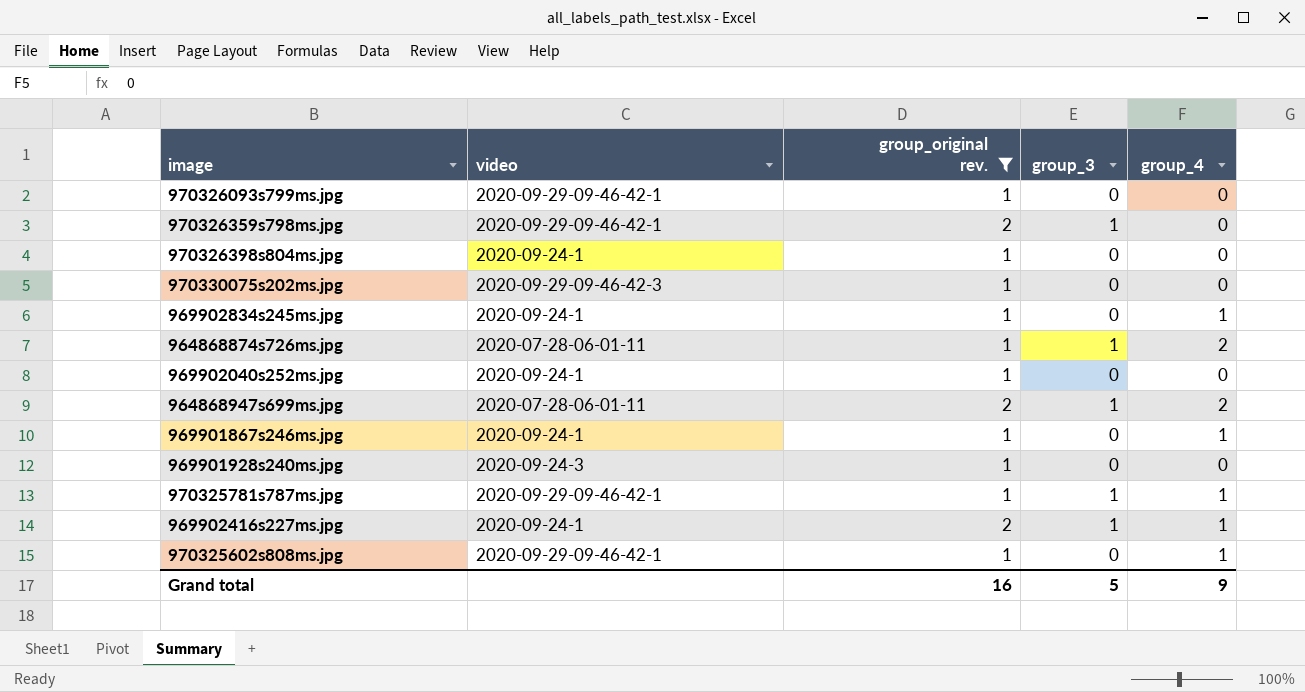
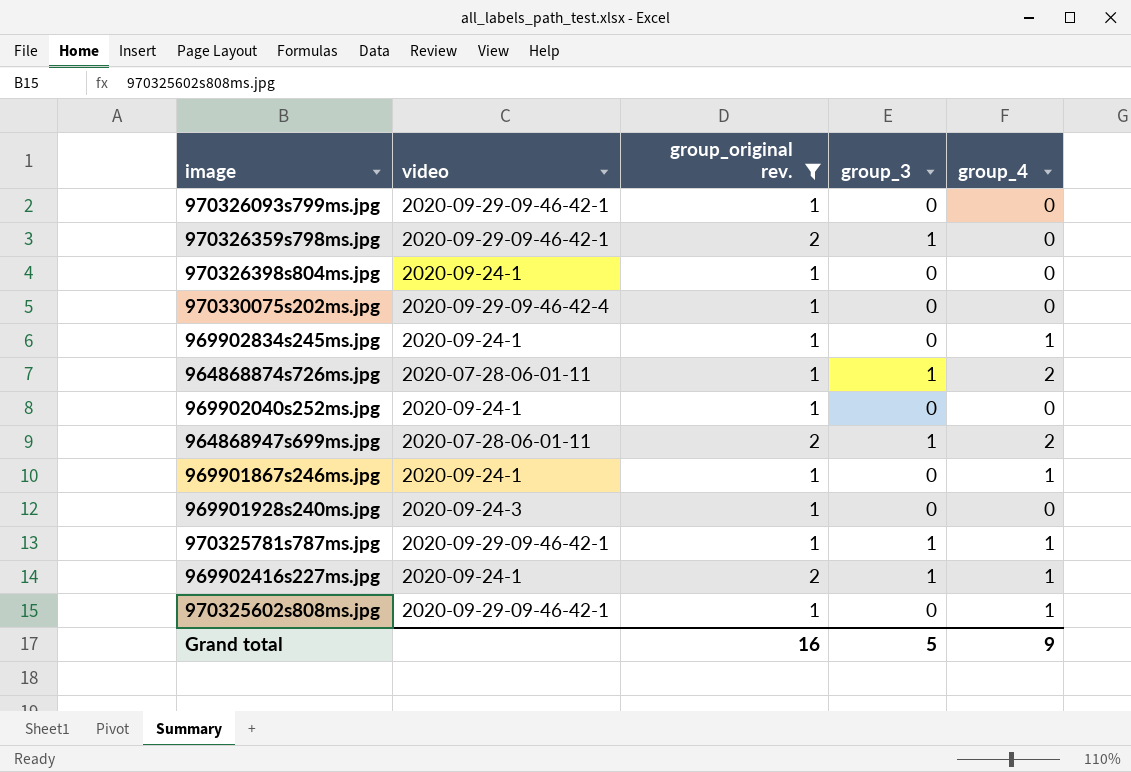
970330075s202ms.jpg | video: 2020-09-29-09-46-42-3 -> 2020-09-29-09-46-42-4

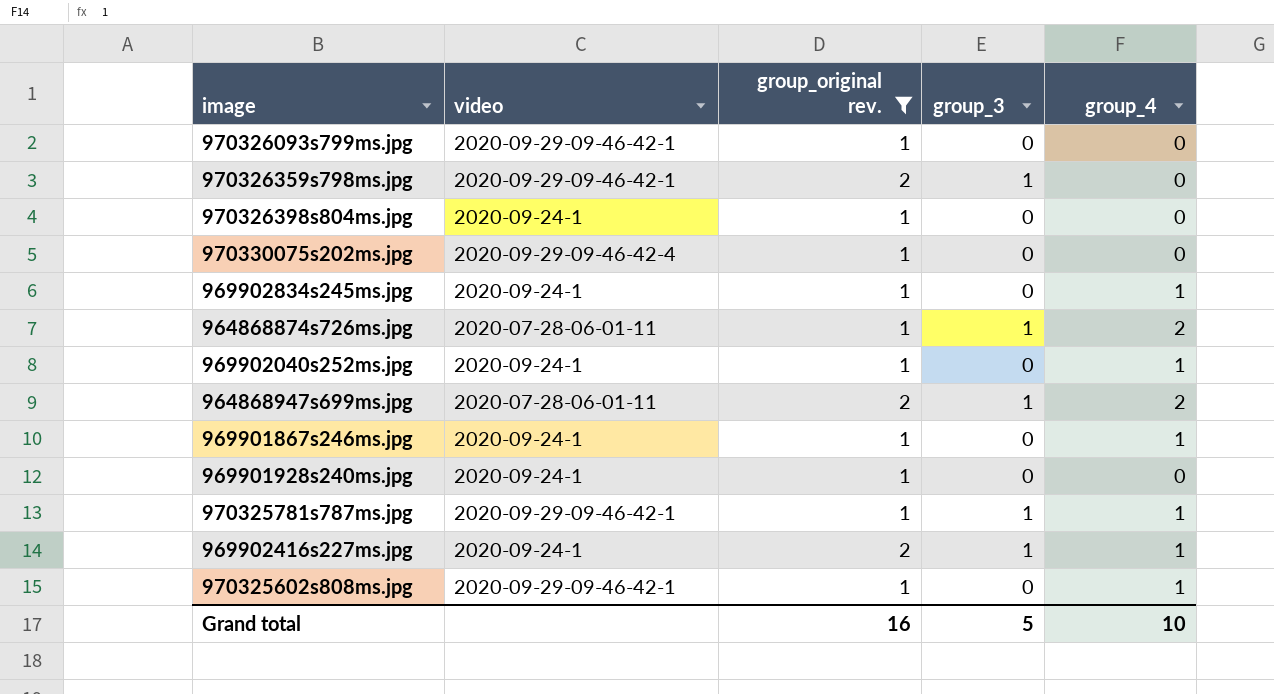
969902040s252ms.jpg | group_4: 0 -> 1
969901928s240ms.jpg | video: 2020-09-24-3 -> 2020-09-24-1
Grand total | group_4: 9 -> 10

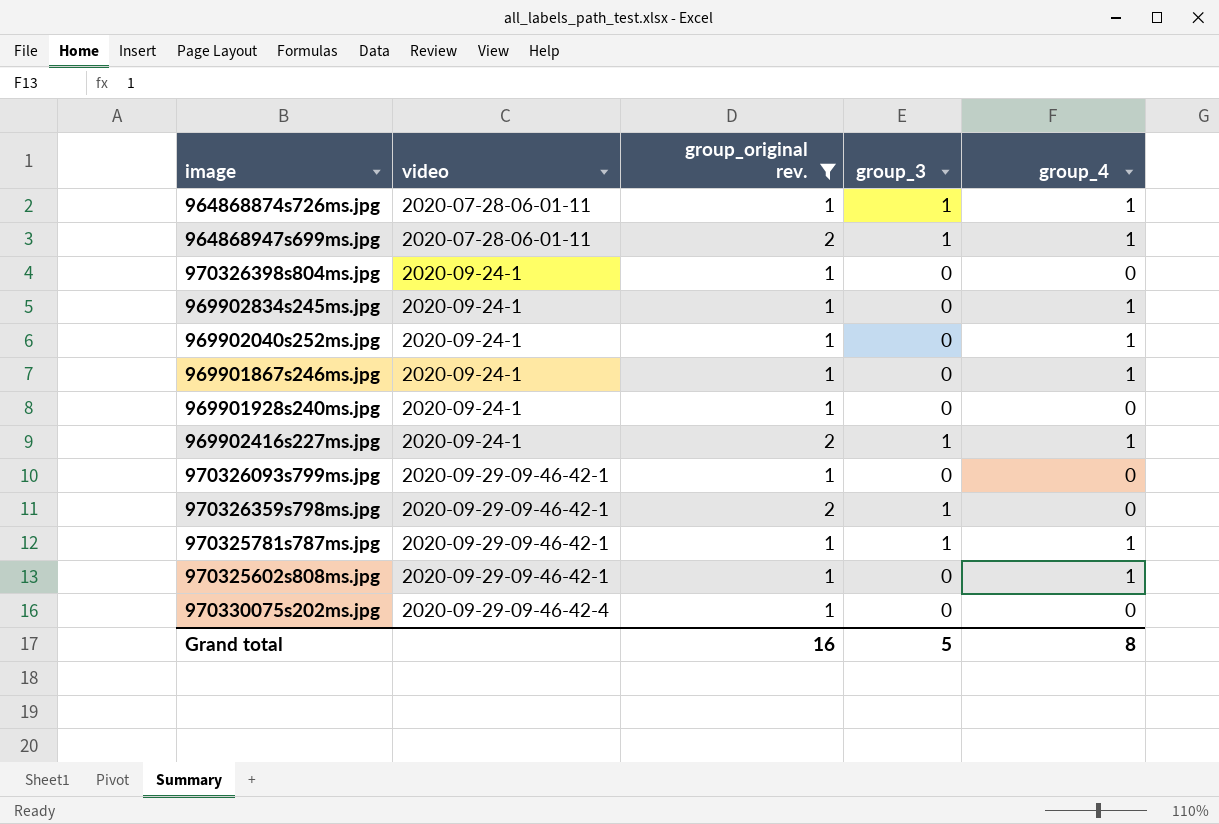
row order: none -> video ascending
964868874s726ms.jpg | group_4: 2 -> 1
964868947s699ms.jpg | group_4: 2 -> 1
Grand total | group_4: 10 -> 8

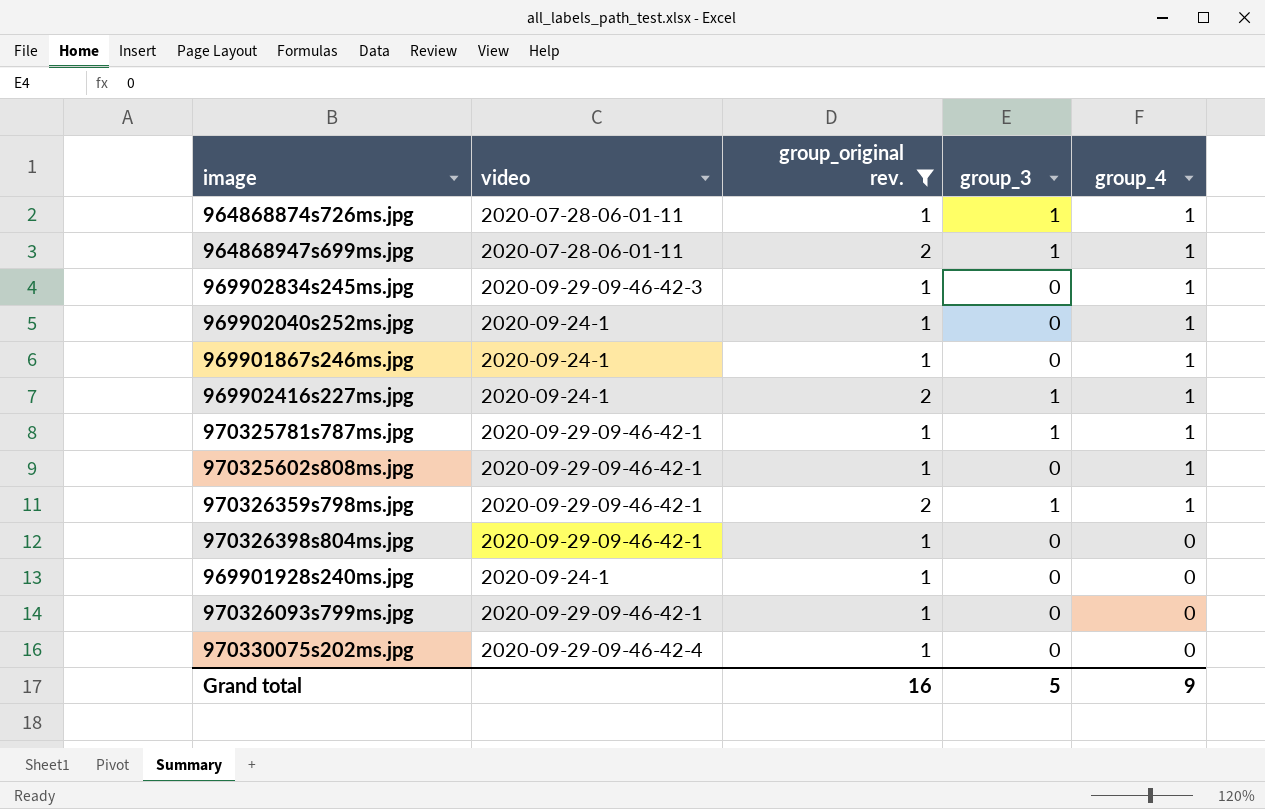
row order: video ascending -> group_4 descending
969902834s245ms.jpg | video: 2020-09-24-1 -> 2020-09-29-09-46-42-3
970326359s798ms.jpg | group_4: 0 -> 1
970326398s804ms.jpg | video: 2020-09-24-1 -> 2020-09-29-09-46-42-1
Grand total | group_4: 8 -> 9

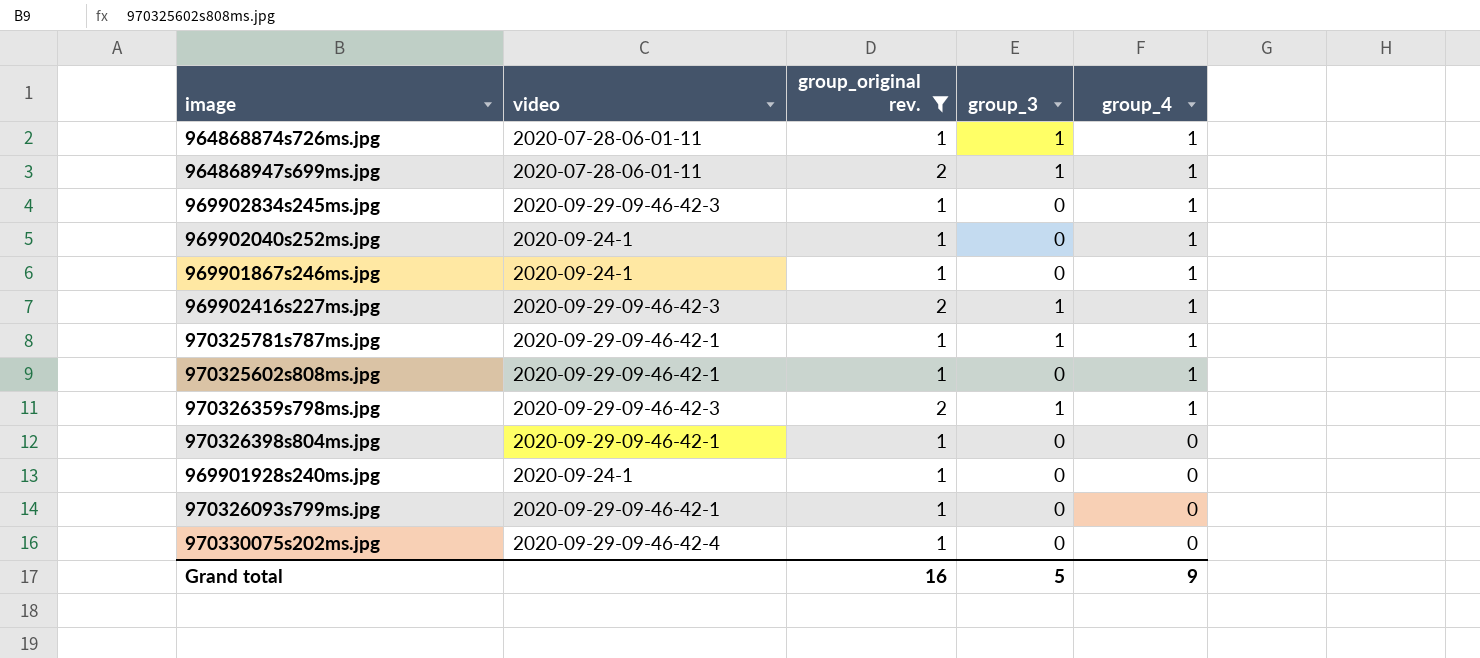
969902416s227ms.jpg | video: 2020-09-24-1 -> 2020-09-29-09-46-42-3
970326359s798ms.jpg | video: 2020-09-29-09-46-42-1 -> 2020-09-29-09-46-42-3

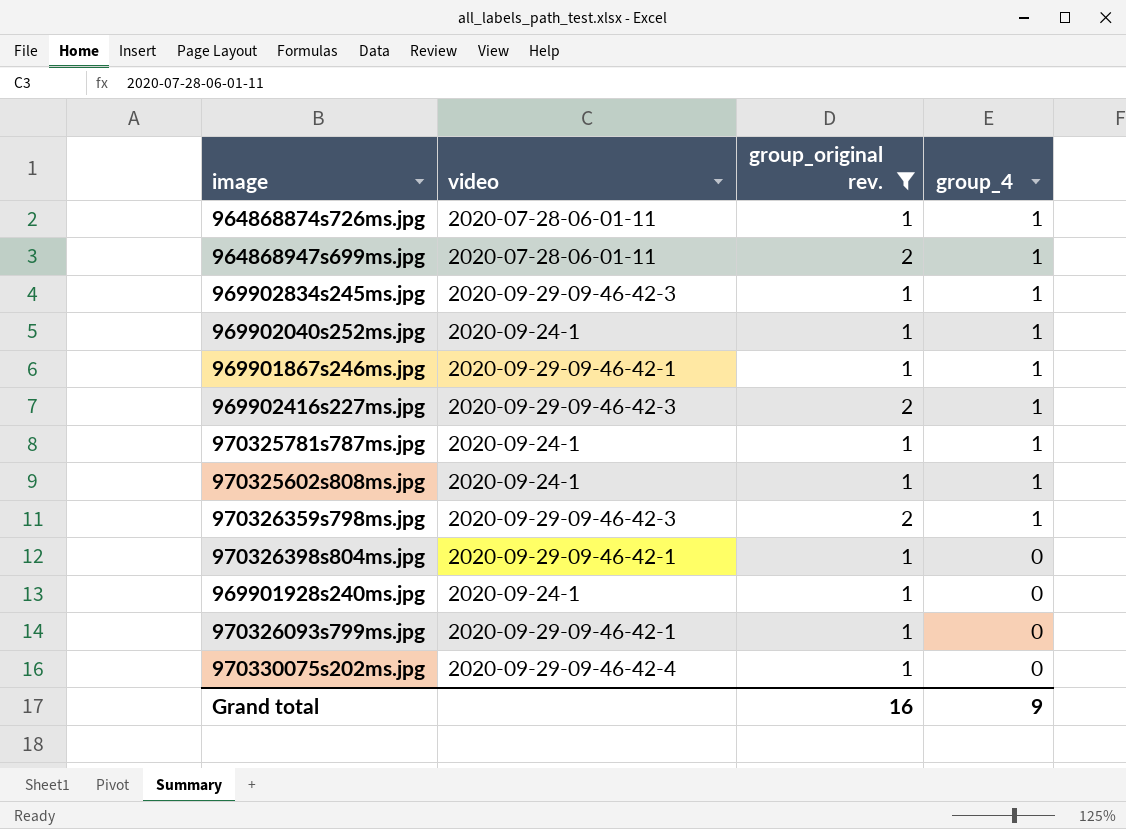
column group_3 | position: 4 -> none
969901867s246ms.jpg | video: 2020-09-24-1 -> 2020-09-29-09-46-42-1
970325781s787ms.jpg | video: 2020-09-29-09-46-42-1 -> 2020-09-24-1
970325602s808ms.jpg | video: 2020-09-29-09-46-42-1 -> 2020-09-24-1

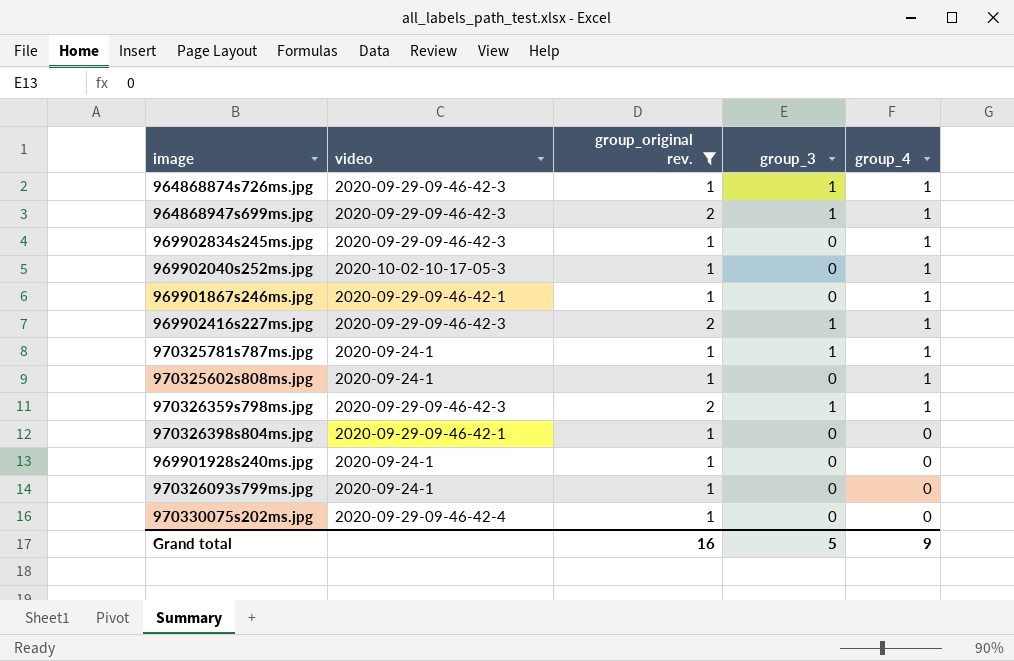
column group_3 | position: none -> 4
964868874s726ms.jpg | video: 2020-07-28-06-01-11 -> 2020-09-29-09-46-42-3
964868947s699ms.jpg | video: 2020-07-28-06-01-11 -> 2020-09-29-09-46-42-3
969902040s252ms.jpg | video: 2020-09-24-1 -> 2020-10-02-10-17-05-3
970326093s799ms.jpg | video: 2020-09-29-09-46-42-1 -> 2020-09-24-1

